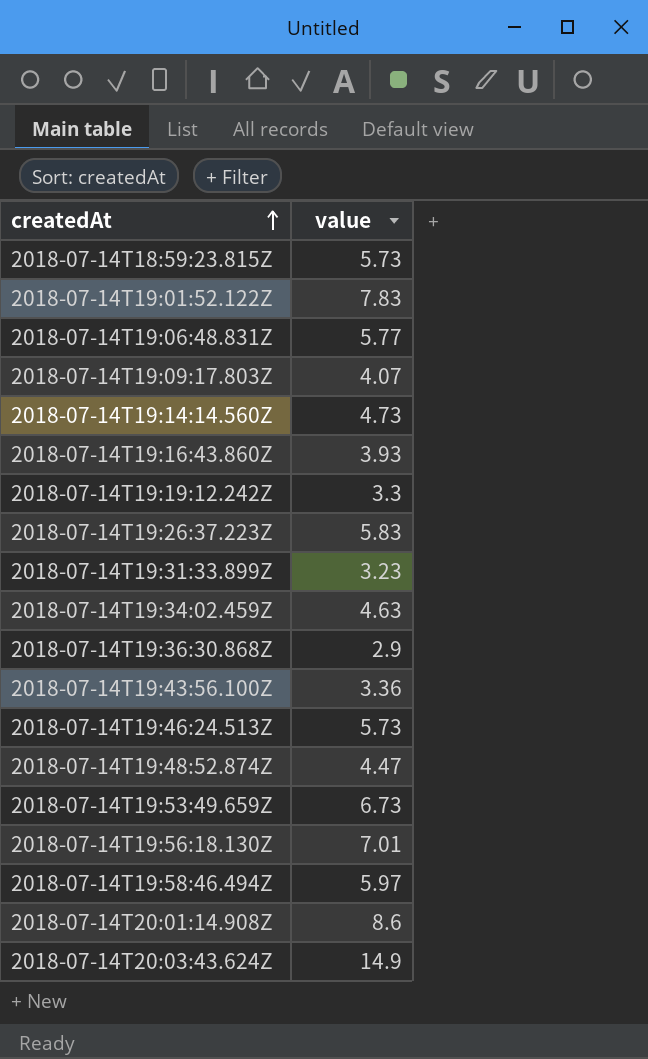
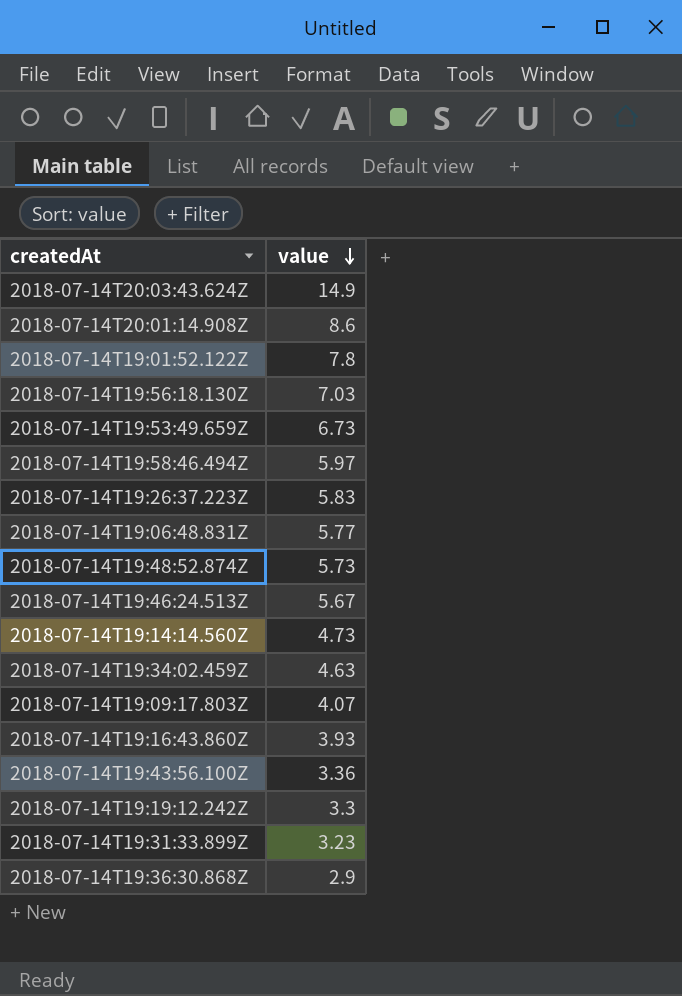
row order: createdAt ascending -> value descending
row 2018-07-14T18:59:23.815Z: 5.73 -> none
2018-07-14T19:01:52.122Z | value: 7.83 -> 7.8
2018-07-14T19:56:18.130Z | value: 7.01 -> 7.03
2018-07-14T19:48:52.874Z | value: 4.47 -> 5.73
2018-07-14T19:46:24.513Z | value: 5.73 -> 5.67

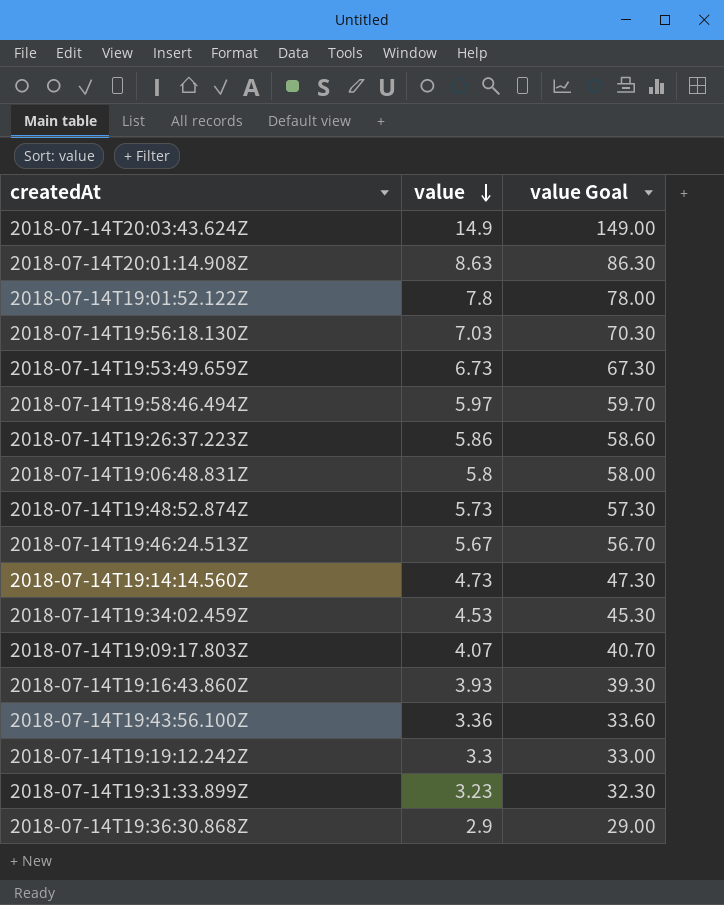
column value Goal | formula: none -> [value] * 10
2018-07-14T20:01:14.908Z | value: 8.6 -> 8.63
2018-07-14T19:26:37.223Z | value: 5.83 -> 5.86
2018-07-14T19:06:48.831Z | value: 5.77 -> 5.8
2018-07-14T19:34:02.459Z | value: 4.63 -> 4.53

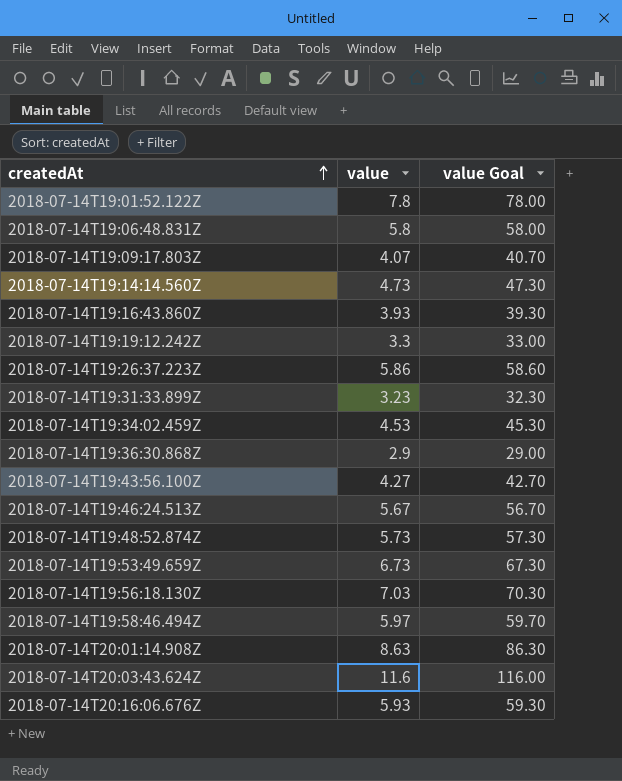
row order: value descending -> createdAt ascending
2018-07-14T19:43:56.100Z | value: 3.36 -> 4.27
2018-07-14T19:43:56.100Z | value Goal: 33.60 -> 42.70
2018-07-14T20:03:43.624Z | value: 14.9 -> 11.6
2018-07-14T20:03:43.624Z | value Goal: 149.00 -> 116.00
row 2018-07-14T20:16:06.676Z: none -> 5.93 | 59.30

